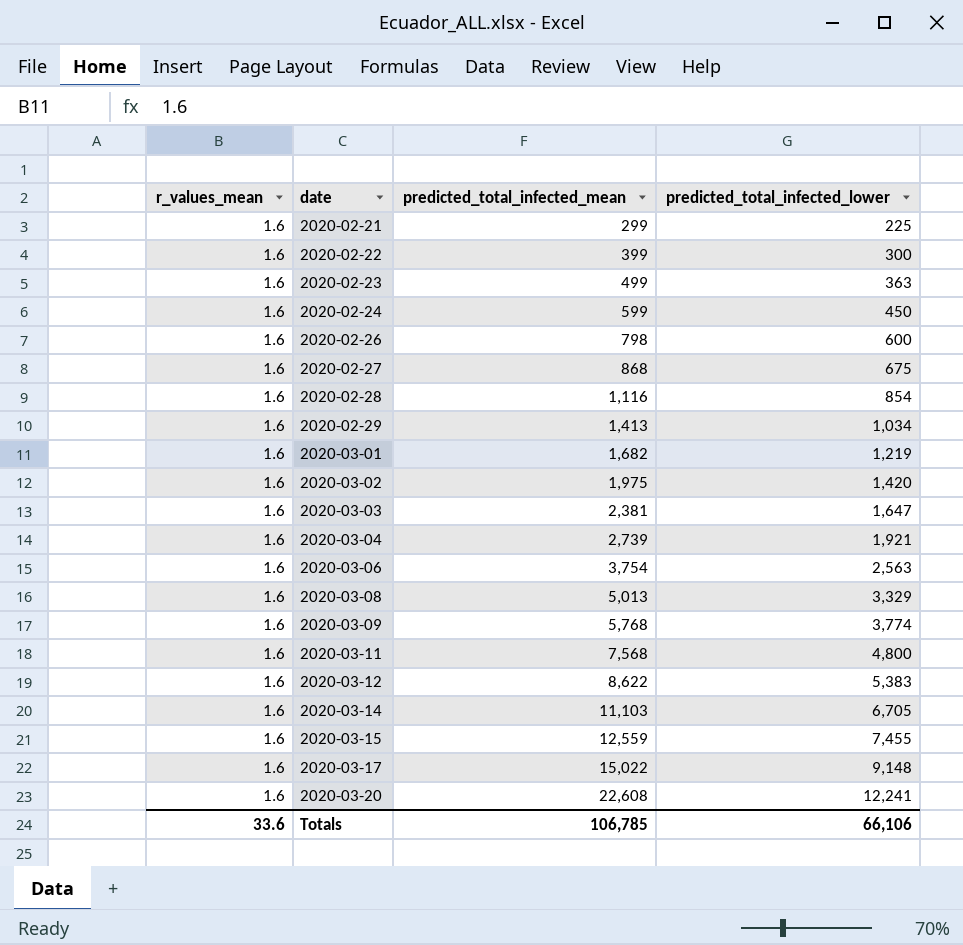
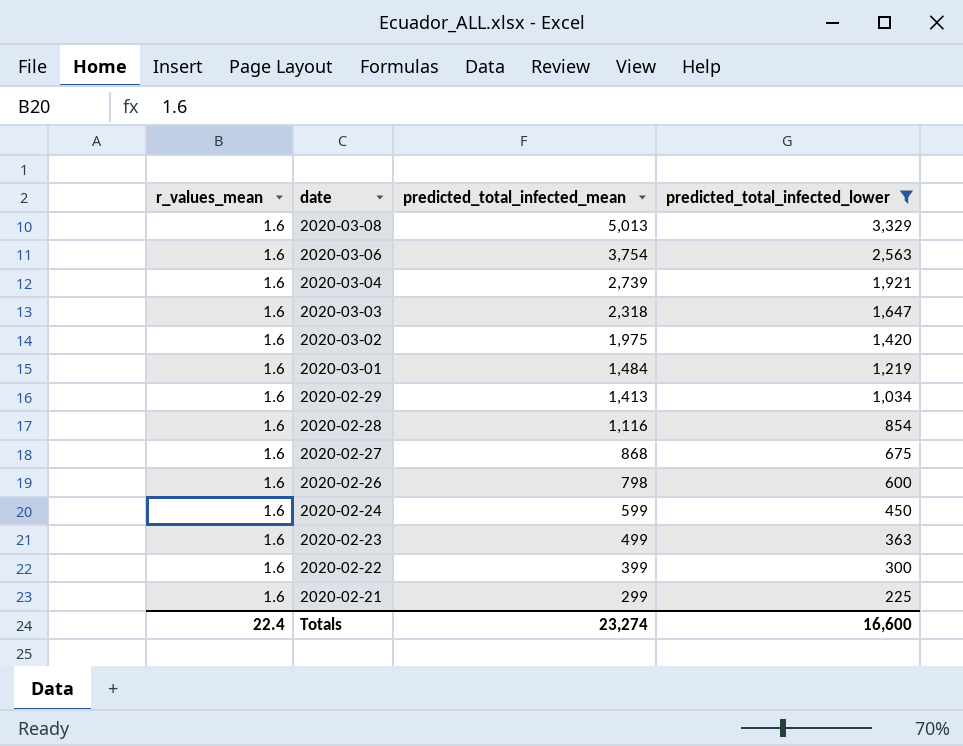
filter: none -> predicted_total_infected_lower <= 3,329
row order: date ascending -> date descending
2020-03-03 | predicted_total_infected_mean: 2,381 -> 2,318
2020-03-01 | predicted_total_infected_mean: 1,682 -> 1,484
Totals | r_values_mean: 33.6 -> 22.4
Totals | predicted_total_infected_mean: 106,785 -> 23,274
Totals | predicted_total_infected_lower: 66,106 -> 16,600

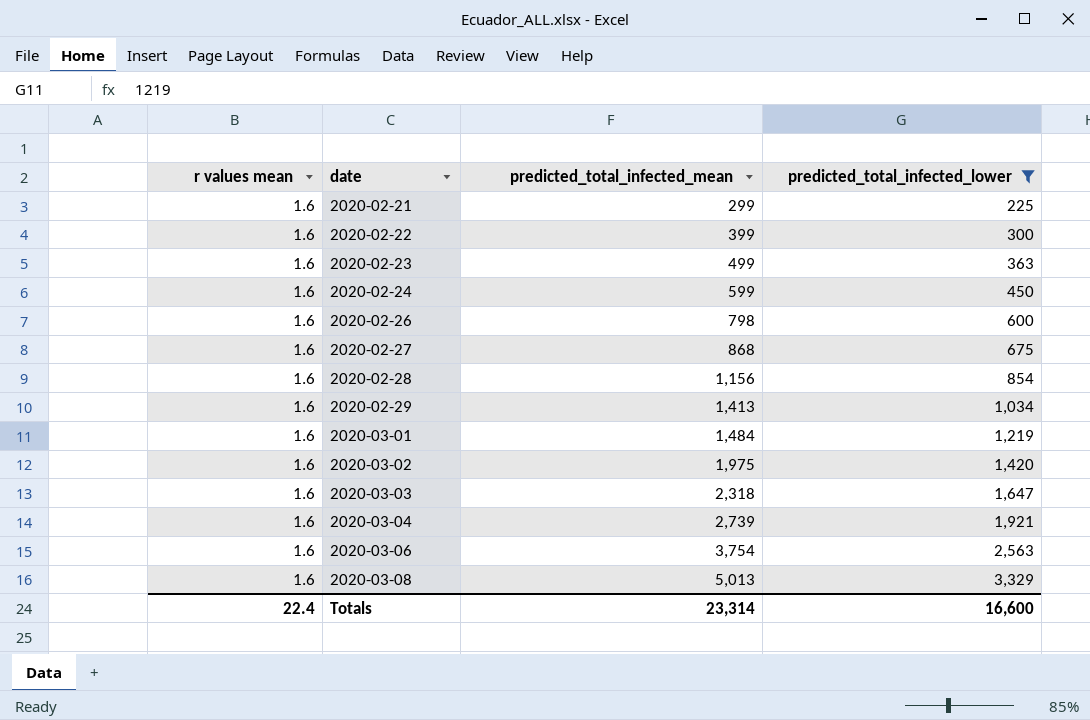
row order: date descending -> date ascending
column name: r_values_mean -> r values mean
2020-02-28 | predicted_total_infected_mean: 1,116 -> 1,156
Totals | predicted_total_infected_mean: 23,274 -> 23,314

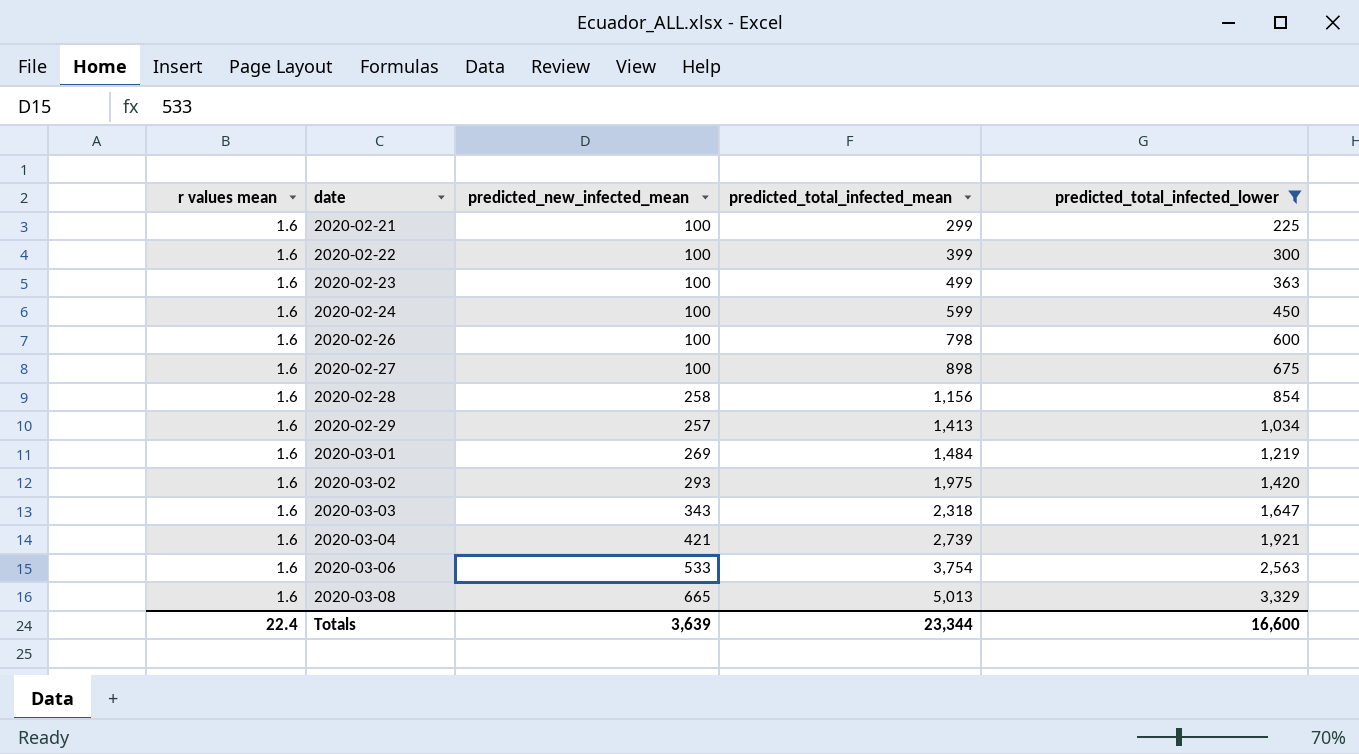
column predicted_new_infected_mean | position: none -> 3
2020-02-27 | predicted_total_infected_mean: 868 -> 898
Totals | predicted_total_infected_mean: 23,314 -> 23,344

